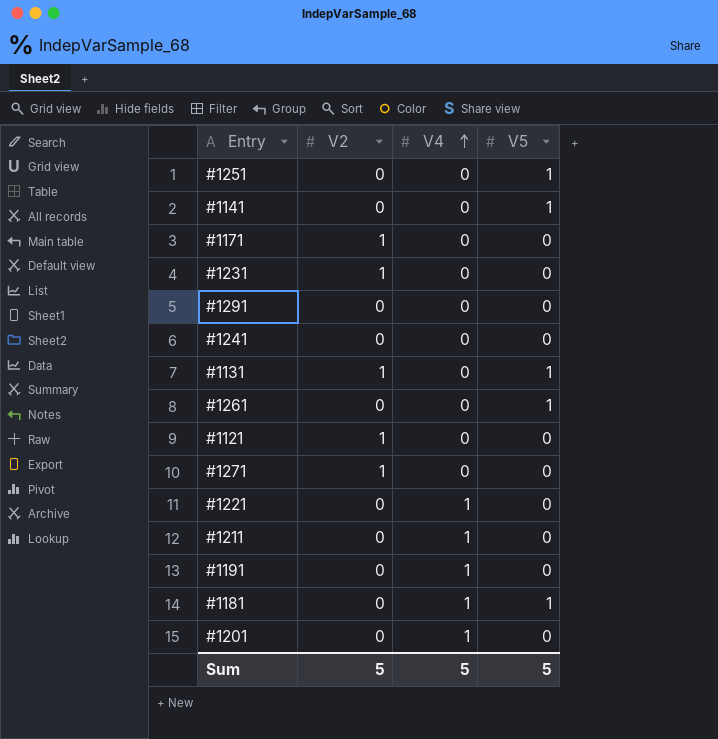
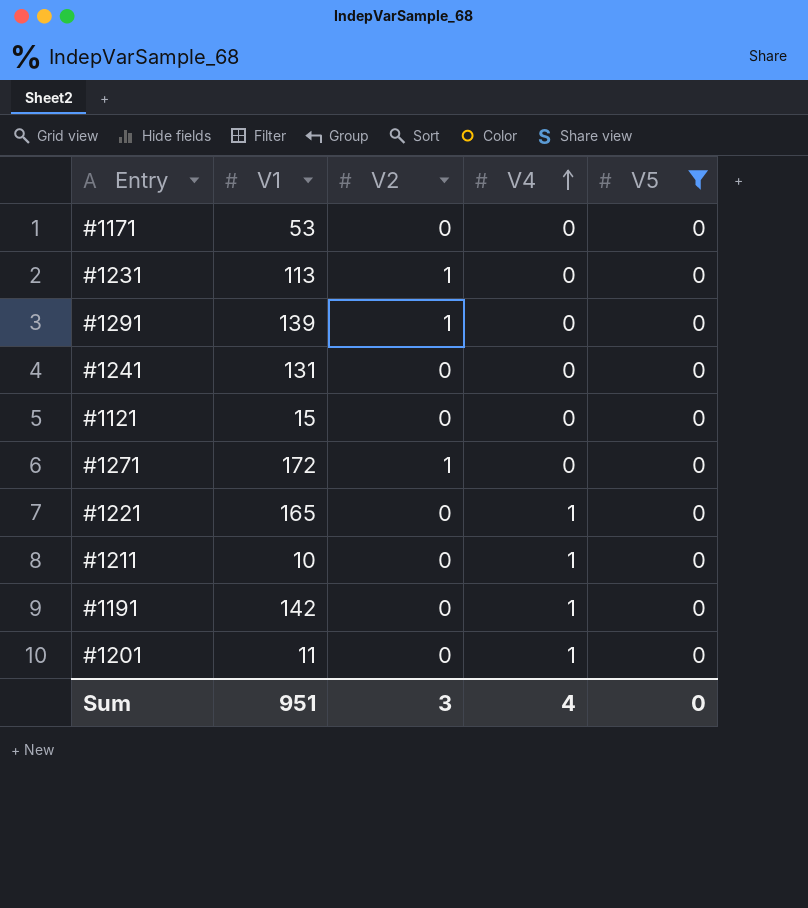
filter: none -> V5 = 0
column V1 | position: none -> 2
#1171 | V2: 1 -> 0
#1291 | V2: 0 -> 1
#1121 | V2: 1 -> 0
Sum | V2: 5 -> 3
Sum | V4: 5 -> 4
Sum | V5: 5 -> 0

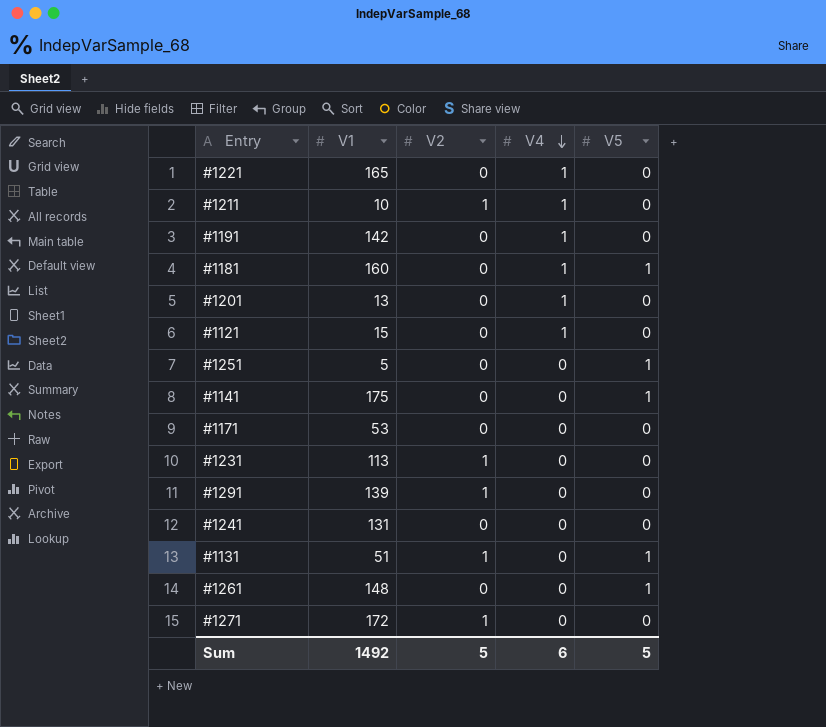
filter: V5 = 0 -> none
row order: V4 ascending -> V4 descending
#1211 | V2: 0 -> 1
#1201 | V1: 11 -> 13
#1121 | V4: 0 -> 1
Sum | V1: 951 -> 1492
Sum | V2: 3 -> 5
Sum | V4: 4 -> 6
Sum | V5: 0 -> 5

